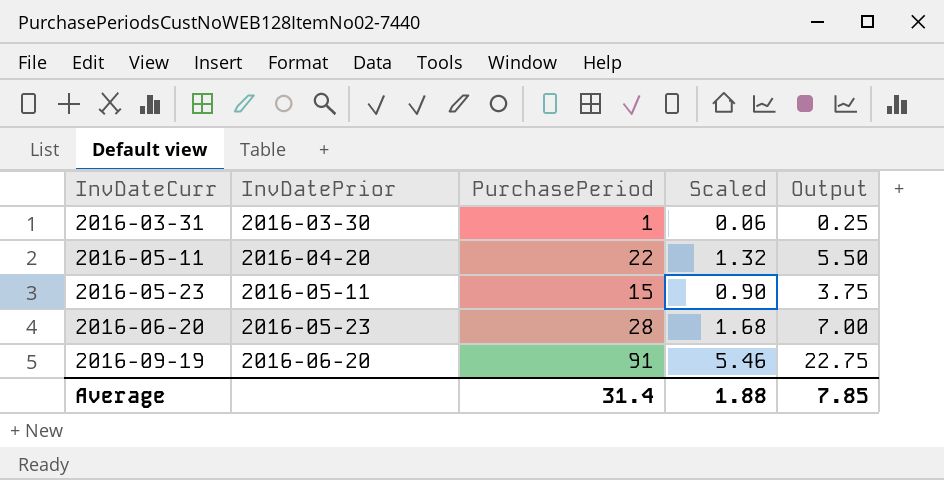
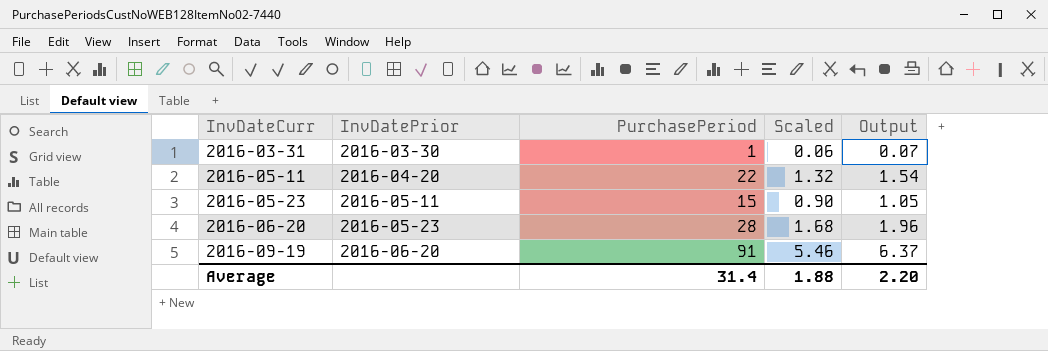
column Output | formula: [PurchasePeriod] * 0.25 -> [PurchasePeriod] * 0.07
Average | Output: 7.85 -> 2.20

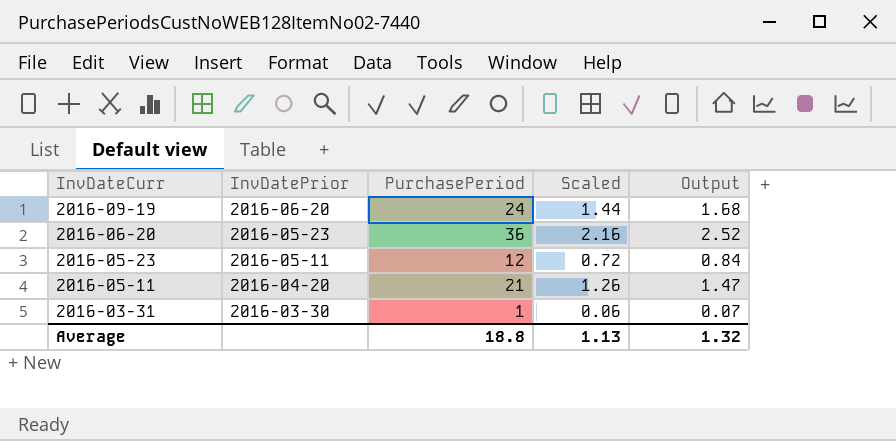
row order: InvDateCurr ascending -> InvDateCurr descending
2016-09-19 | PurchasePeriod: 91 -> 24
2016-09-19 | Scaled: 5.46 -> 1.44
2016-09-19 | Output: 6.37 -> 1.68
2016-06-20 | PurchasePeriod: 28 -> 36
2016-06-20 | Scaled: 1.68 -> 2.16
2016-06-20 | Output: 1.96 -> 2.52
2016-05-23 | PurchasePeriod: 15 -> 12
2016-05-23 | Scaled: 0.90 -> 0.72
2016-05-23 | Output: 1.05 -> 0.84
2016-05-11 | PurchasePeriod: 22 -> 21
2016-05-11 | Scaled: 1.32 -> 1.26
2016-05-11 | Output: 1.54 -> 1.47
Average | PurchasePeriod: 31.4 -> 18.8
Average | Scaled: 1.88 -> 1.13
Average | Output: 2.20 -> 1.32

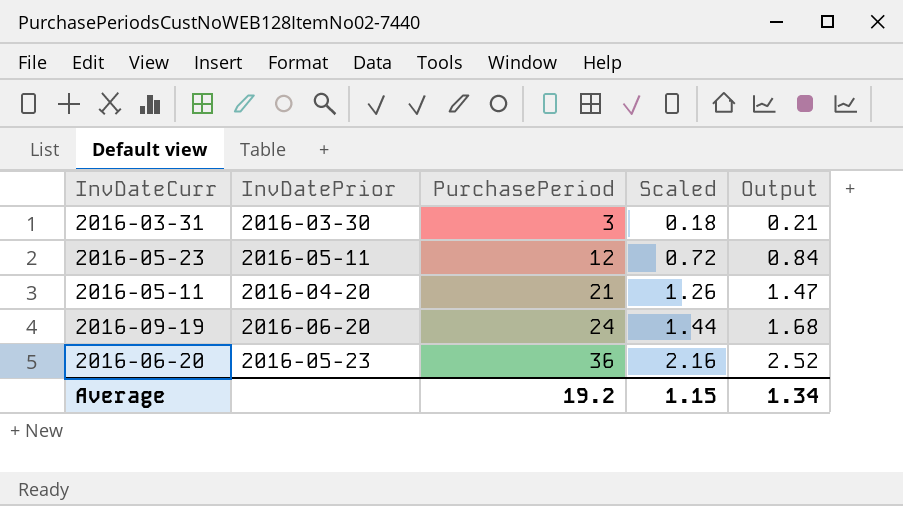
row order: InvDateCurr descending -> PurchasePeriod ascending
2016-03-31 | PurchasePeriod: 1 -> 3
2016-03-31 | Scaled: 0.06 -> 0.18
2016-03-31 | Output: 0.07 -> 0.21
Average | PurchasePeriod: 18.8 -> 19.2
Average | Scaled: 1.13 -> 1.15
Average | Output: 1.32 -> 1.34

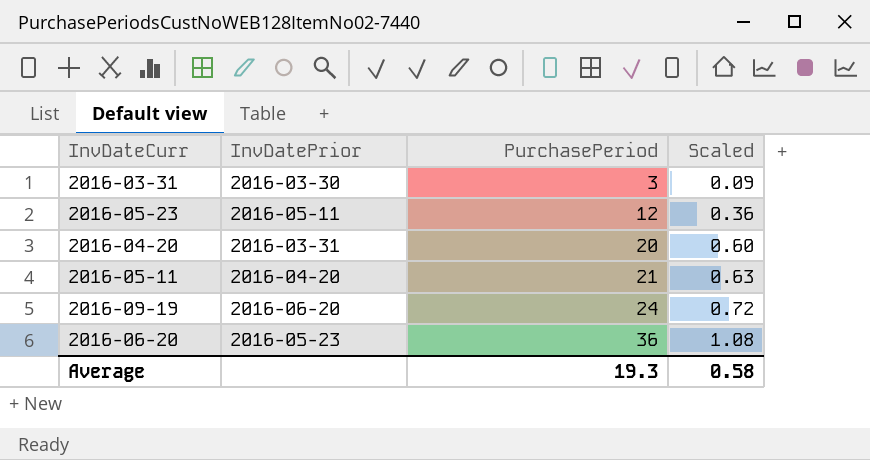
column Output | formula: [PurchasePeriod] * 0.07 -> none
column Scaled | formula: [PurchasePeriod] * 0.06 -> [PurchasePeriod] * 0.03
row 2016-04-20: none -> 2016-03-31 | 20 | 0.60
Average | PurchasePeriod: 19.2 -> 19.3
Average | Scaled: 1.15 -> 0.58

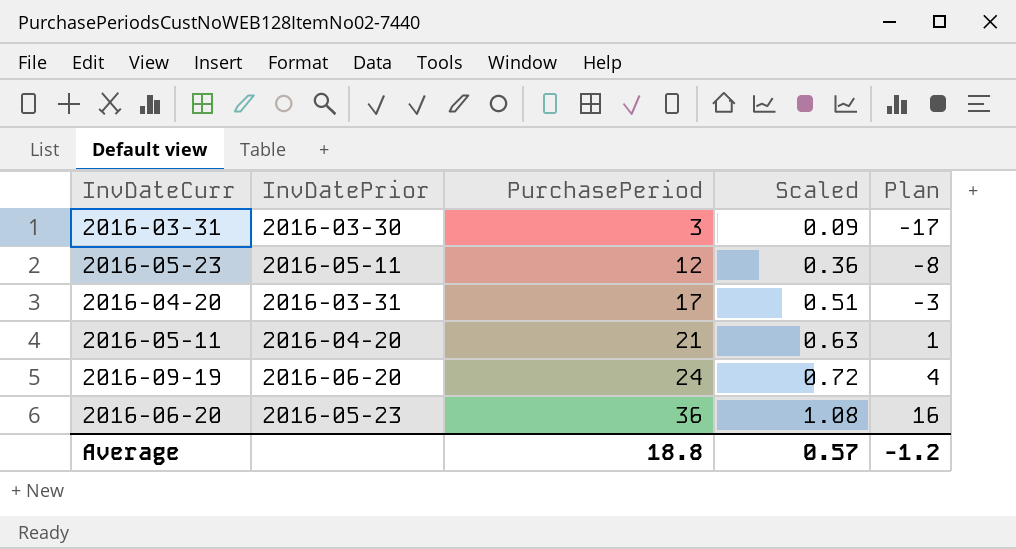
column Plan | formula: none -> [PurchasePeriod] - 20
2016-04-20 | PurchasePeriod: 20 -> 17
2016-04-20 | Scaled: 0.60 -> 0.51
Average | PurchasePeriod: 19.3 -> 18.8
Average | Scaled: 0.58 -> 0.57

